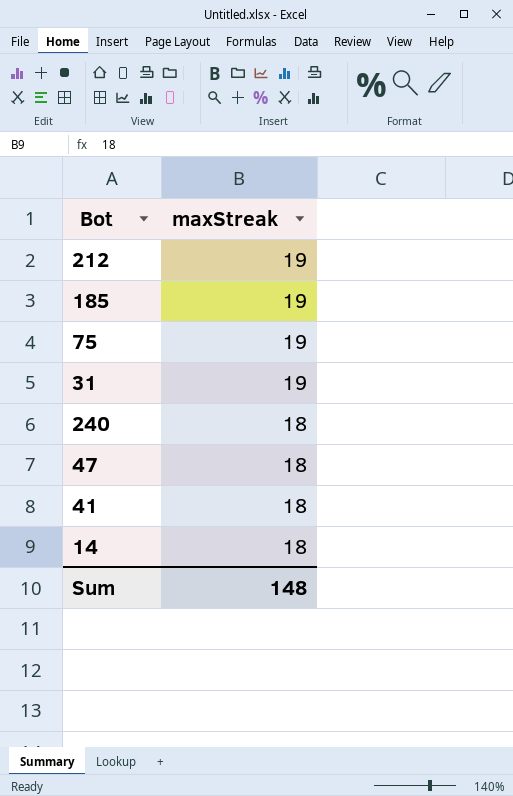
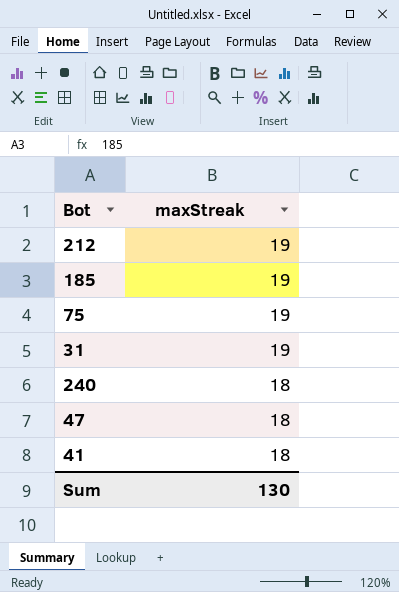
row 14: 18 -> none
Sum | maxStreak: 148 -> 130

